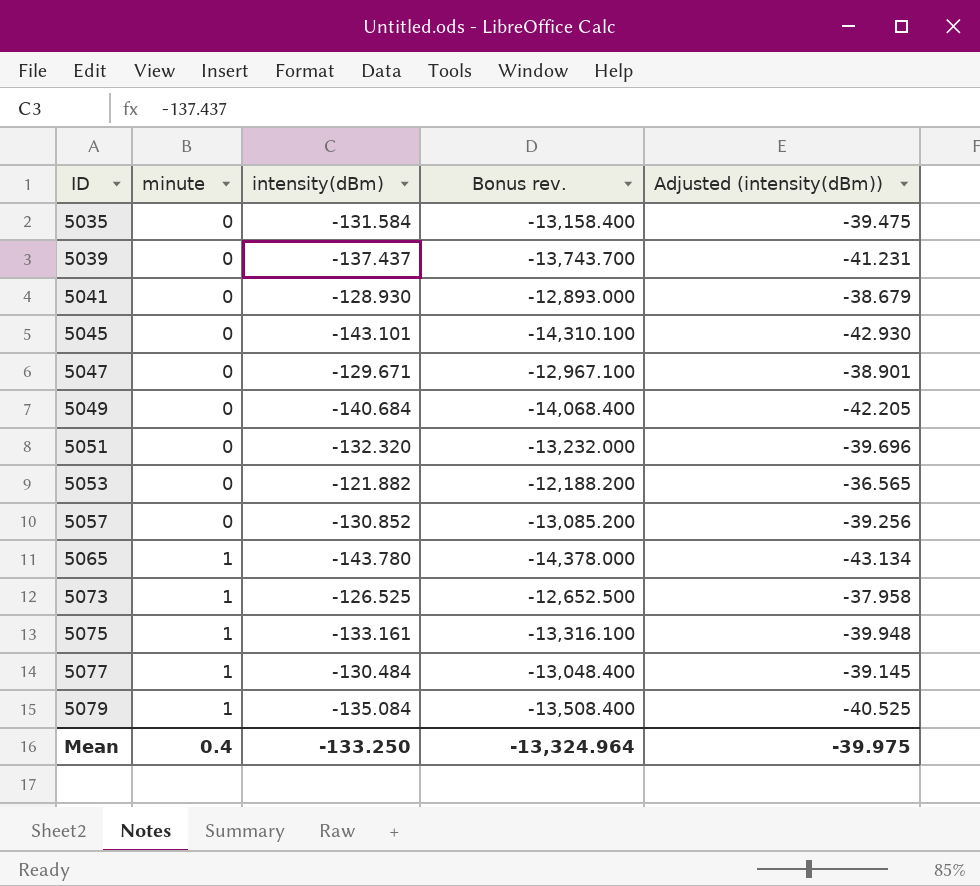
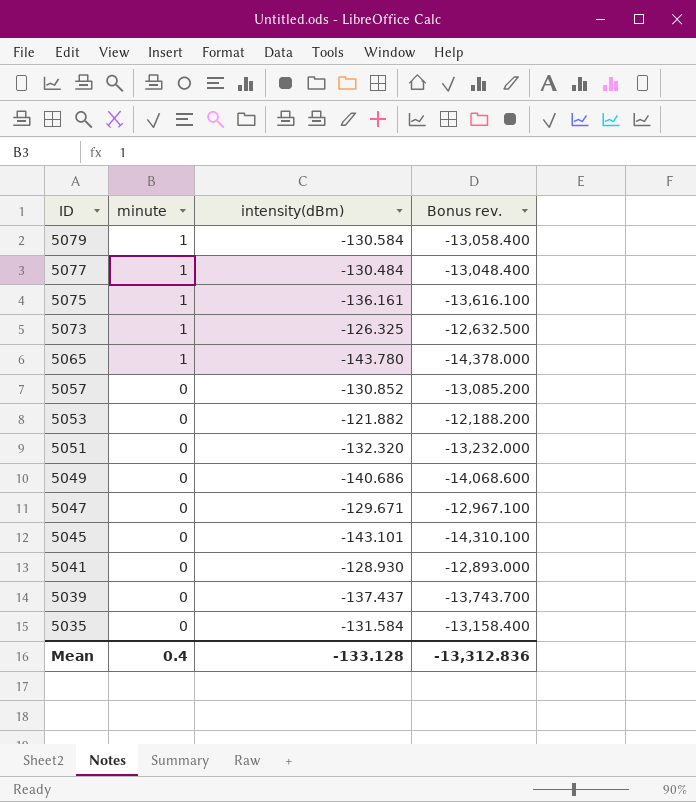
row order: ID ascending -> ID descending
column Adjusted (intensity(dBm)) | formula: [intensity(dBm)] * 0.3 -> none
5079 | intensity(dBm): -135.084 -> -130.584
5079 | Bonus rev.: -13,508.400 -> -13,058.400
5075 | intensity(dBm): -133.161 -> -136.161
5075 | Bonus rev.: -13,316.100 -> -13,616.100
5073 | intensity(dBm): -126.525 -> -126.325
5073 | Bonus rev.: -12,652.500 -> -12,632.500
5049 | intensity(dBm): -140.684 -> -140.686
5049 | Bonus rev.: -14,068.400 -> -14,068.600
Mean | intensity(dBm): -133.250 -> -133.128
Mean | Bonus rev.: -13,324.964 -> -13,312.836

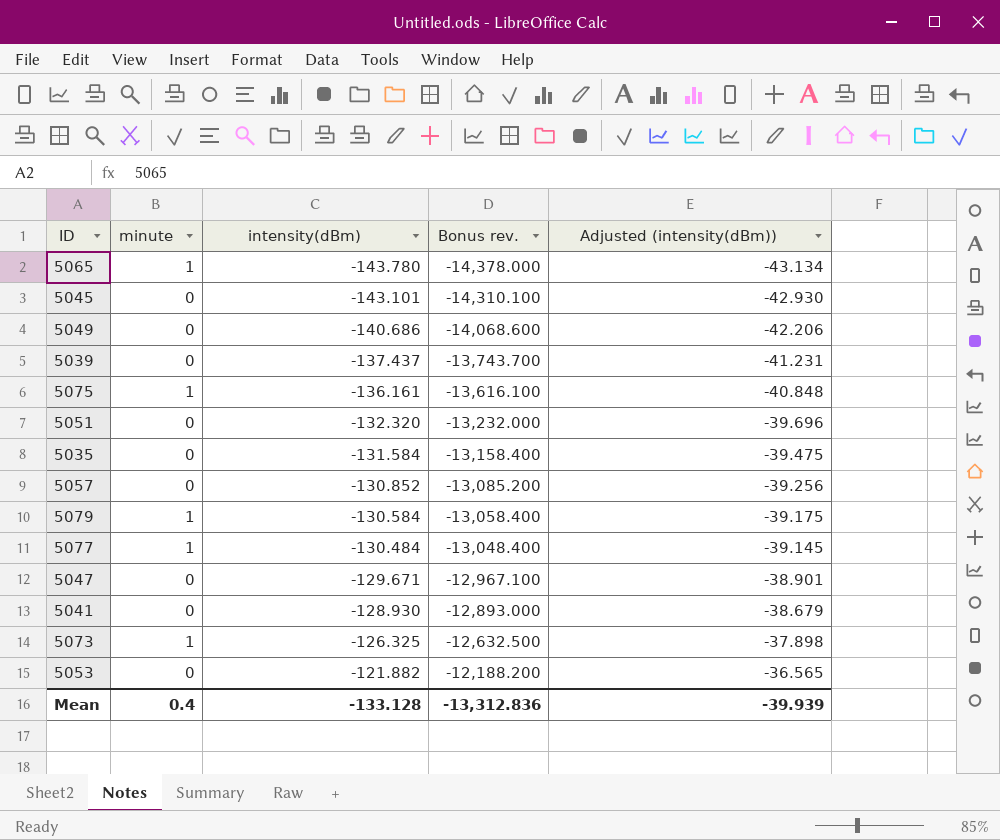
row order: ID descending -> intensity(dBm) ascending
column Adjusted (intensity(dBm)) | formula: none -> [intensity(dBm)] * 0.3

